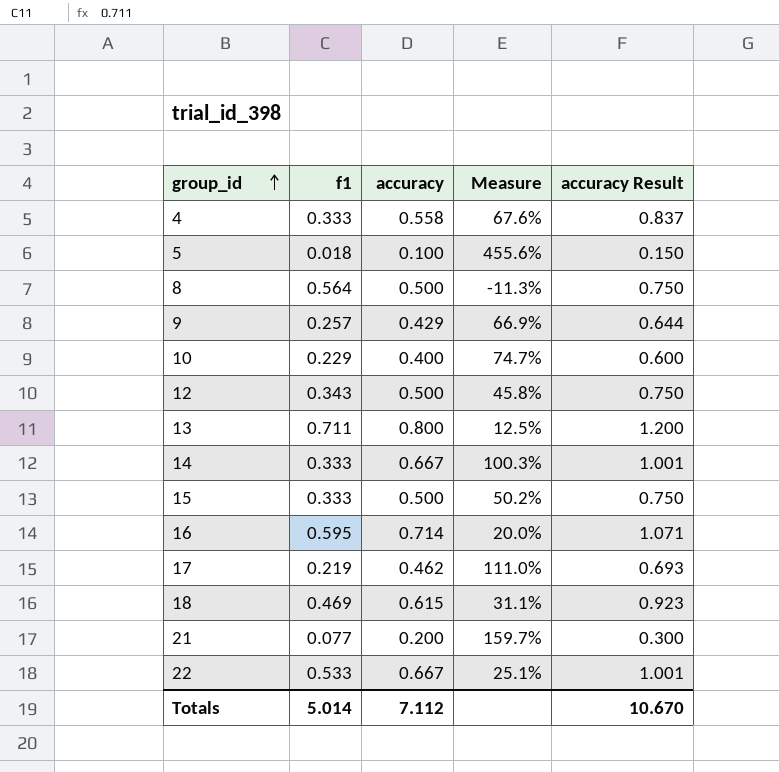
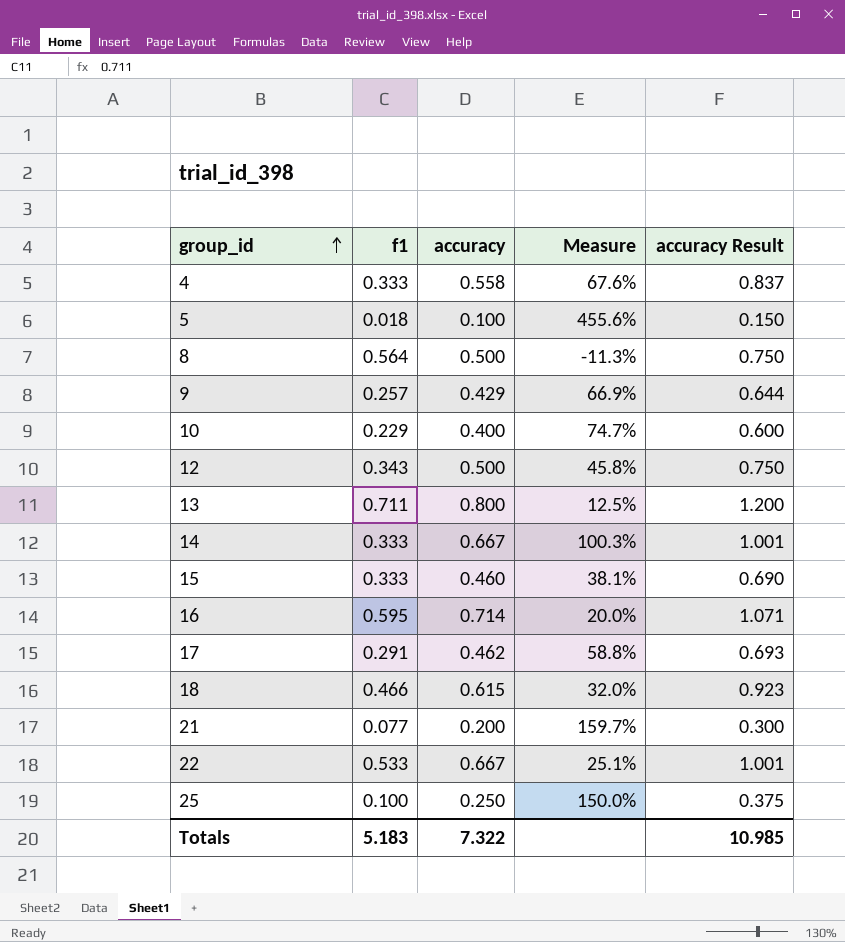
15 | accuracy: 0.500 -> 0.460
15 | Measure: 50.2% -> 38.1%
15 | accuracy Result: 0.750 -> 0.690
17 | f1: 0.219 -> 0.291
17 | Measure: 111.0% -> 58.8%
18 | f1: 0.469 -> 0.466
18 | Measure: 31.1% -> 32.0%
row 25: none -> 0.100 | 0.250 | 150.0% | 0.375
Totals | f1: 5.014 -> 5.183
Totals | accuracy: 7.112 -> 7.322
Totals | accuracy Result: 10.670 -> 10.985

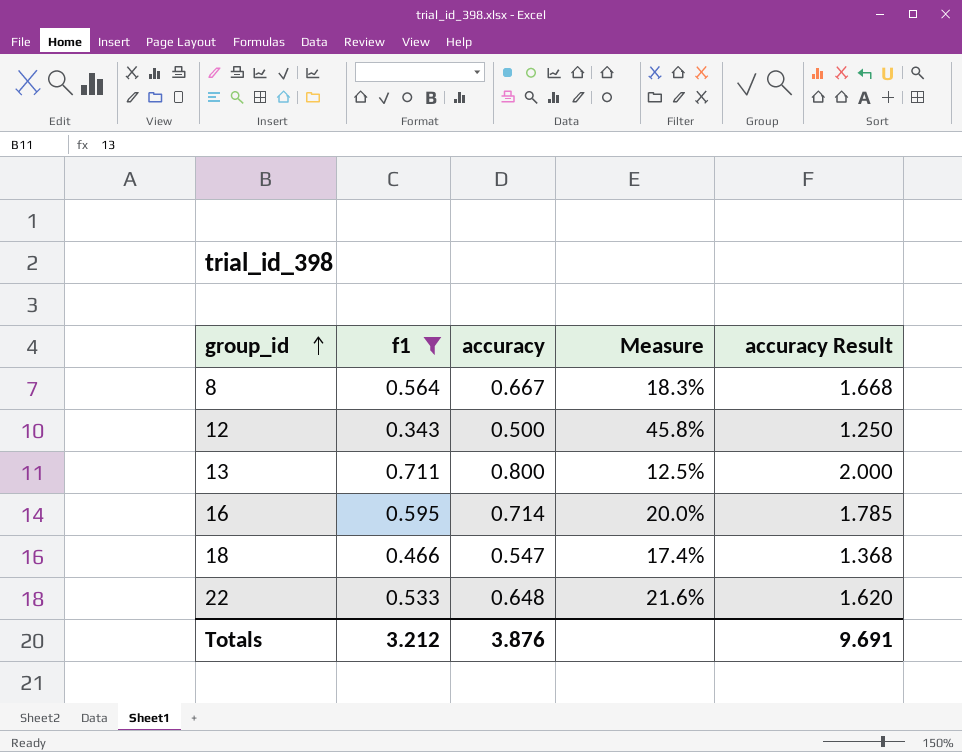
filter: none -> f1 >= 0.343
column accuracy Result | formula: [accuracy] * 1.5 -> [accuracy] * 2.5
8 | accuracy: 0.500 -> 0.667
8 | Measure: -11.3% -> 18.3%
18 | accuracy: 0.615 -> 0.547
18 | Measure: 32.0% -> 17.4%
22 | accuracy: 0.667 -> 0.648
22 | Measure: 25.1% -> 21.6%
Totals | f1: 5.183 -> 3.212
Totals | accuracy: 7.322 -> 3.876
Totals | accuracy Result: 10.985 -> 9.691

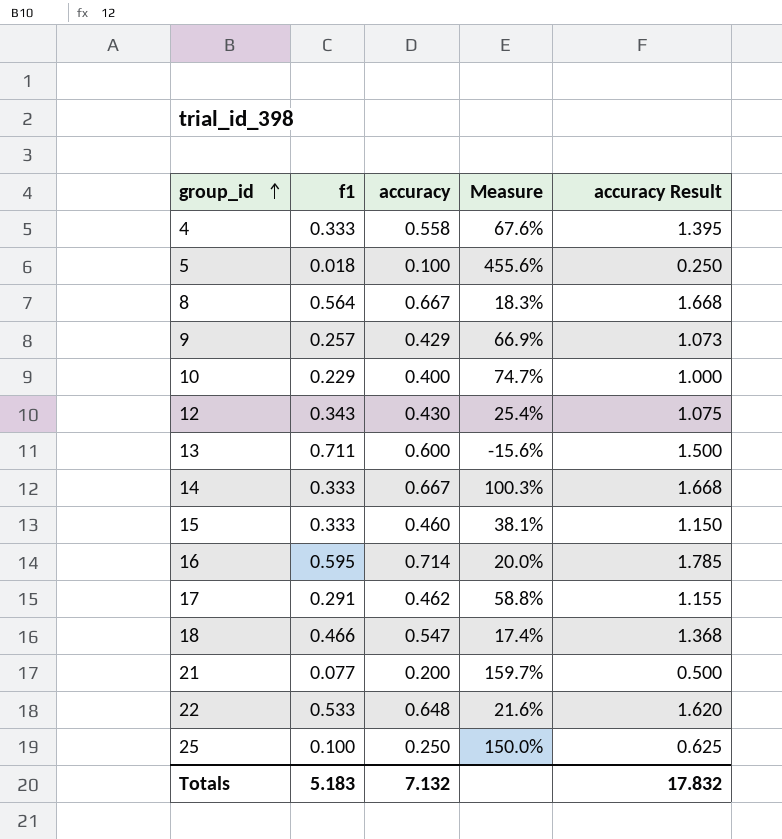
filter: f1 >= 0.343 -> none
12 | accuracy: 0.500 -> 0.430
12 | Measure: 45.8% -> 25.4%
12 | accuracy Result: 1.250 -> 1.075
13 | accuracy: 0.800 -> 0.600
13 | Measure: 12.5% -> -15.6%
13 | accuracy Result: 2.000 -> 1.500
Totals | f1: 3.212 -> 5.183
Totals | accuracy: 3.876 -> 7.132
Totals | accuracy Result: 9.691 -> 17.832

